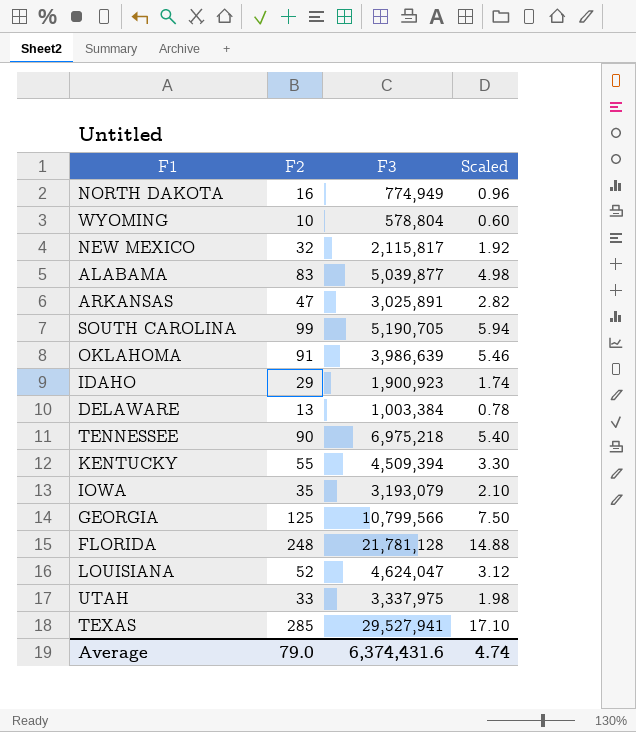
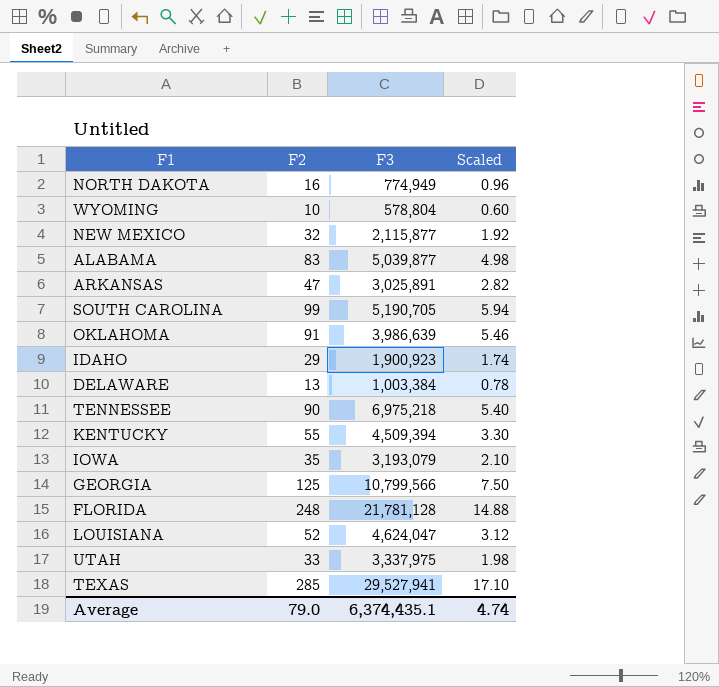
NEW MEXICO | F3: 2,115,817 -> 2,115,877
Average | F3: 6,374,431.6 -> 6,374,435.1

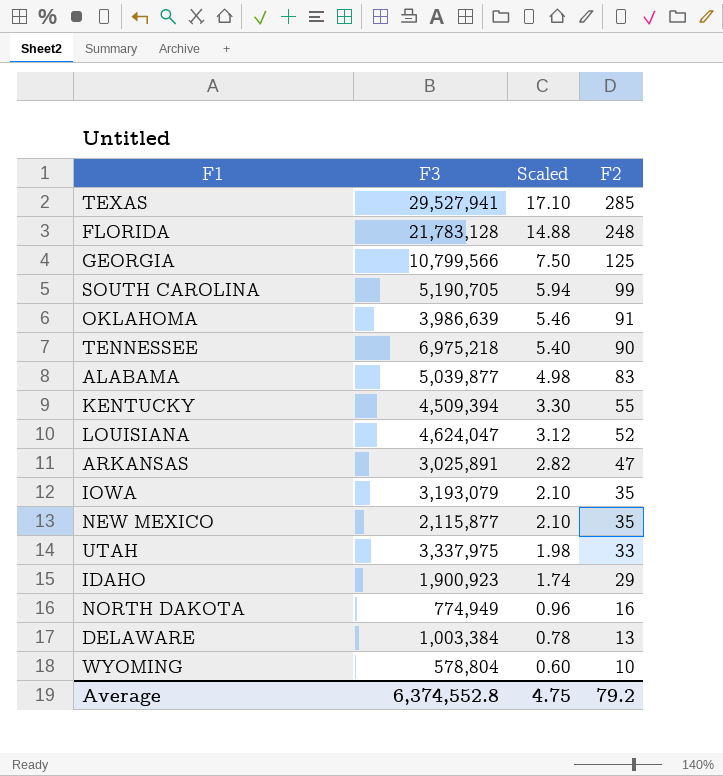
row order: none -> Scaled descending
column F2 | position: 2 -> 4
FLORIDA | F3: 21,781,128 -> 21,783,128
NEW MEXICO | Scaled: 1.92 -> 2.10
NEW MEXICO | F2: 32 -> 35
Average | F3: 6,374,435.1 -> 6,374,552.8
Average | Scaled: 4.74 -> 4.75
Average | F2: 79.0 -> 79.2

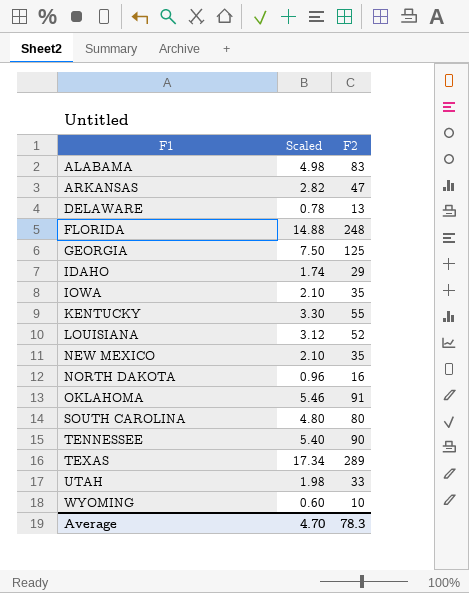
row order: Scaled descending -> F1 ascending
column F3 | position: 2 -> none
SOUTH CAROLINA | Scaled: 5.94 -> 4.80
SOUTH CAROLINA | F2: 99 -> 80
TEXAS | Scaled: 17.10 -> 17.34
TEXAS | F2: 285 -> 289
Average | Scaled: 4.75 -> 4.70
Average | F2: 79.2 -> 78.3

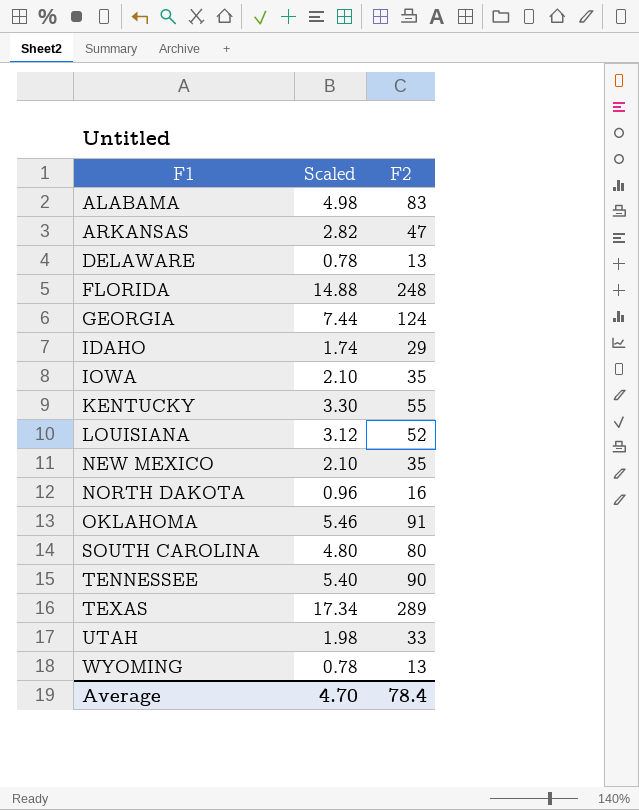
GEORGIA | Scaled: 7.50 -> 7.44
GEORGIA | F2: 125 -> 124
WYOMING | Scaled: 0.60 -> 0.78
WYOMING | F2: 10 -> 13
Average | F2: 78.3 -> 78.4

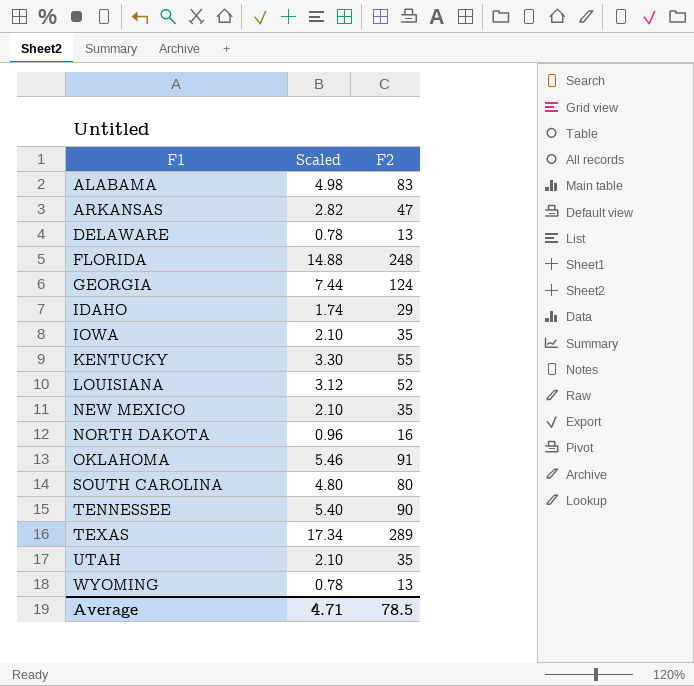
UTAH | Scaled: 1.98 -> 2.10
UTAH | F2: 33 -> 35
Average | Scaled: 4.70 -> 4.71
Average | F2: 78.4 -> 78.5

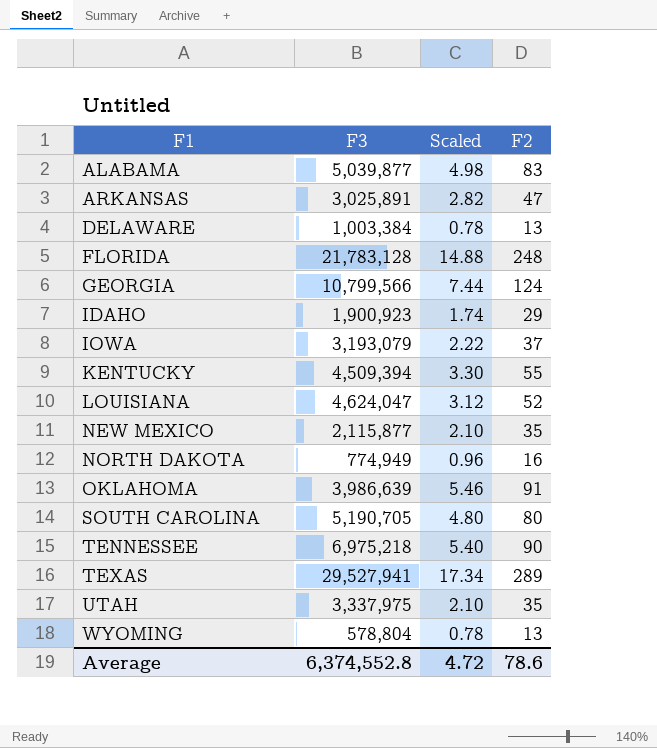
column F3 | position: none -> 2
IOWA | Scaled: 2.10 -> 2.22
IOWA | F2: 35 -> 37
Average | Scaled: 4.71 -> 4.72
Average | F2: 78.5 -> 78.6

